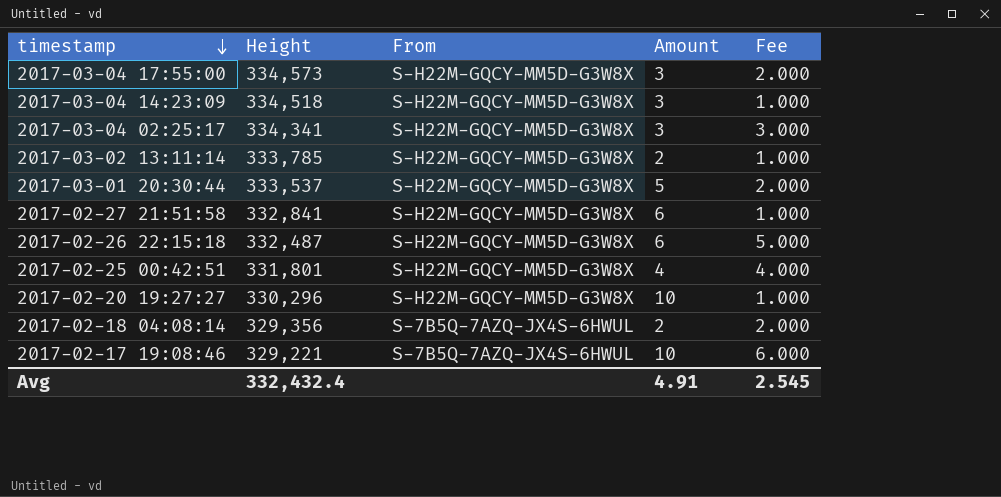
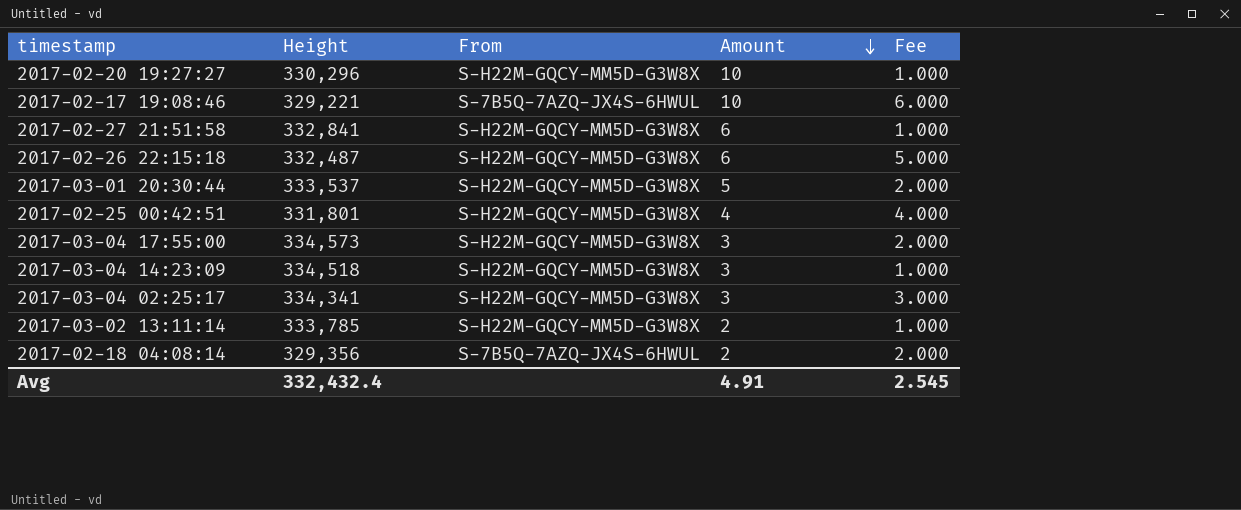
row order: timestamp descending -> Amount descending

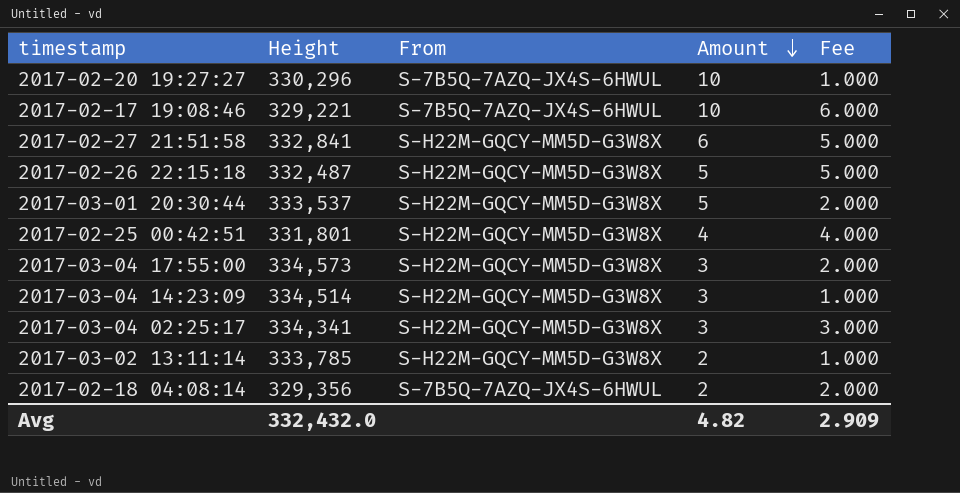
2017-02-20 19:27:27 | From: S-H22M-GQCY-MM5D-G3W8X -> S-7B5Q-7AZQ-JX4S-6HWUL
2017-02-27 21:51:58 | Fee: 1.000 -> 5.000
2017-02-26 22:15:18 | Amount: 6 -> 5
2017-03-04 14:23:09 | Height: 334,518 -> 334,514
Avg | Height: 332,432.4 -> 332,432.0
Avg | Amount: 4.91 -> 4.82
Avg | Fee: 2.545 -> 2.909

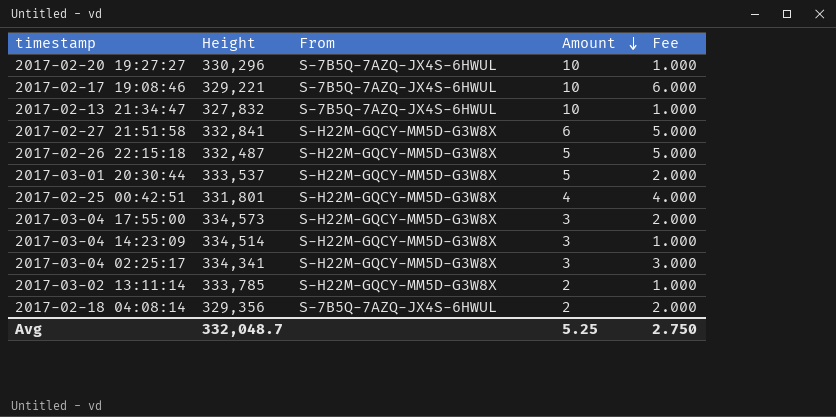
row 2017-02-13 21:34:47: none -> 327,832 | S-7B5Q-7AZQ-JX4S-6HWUL | 10 | 1.000
Avg | Height: 332,432.0 -> 332,048.7
Avg | Amount: 4.82 -> 5.25
Avg | Fee: 2.909 -> 2.750

